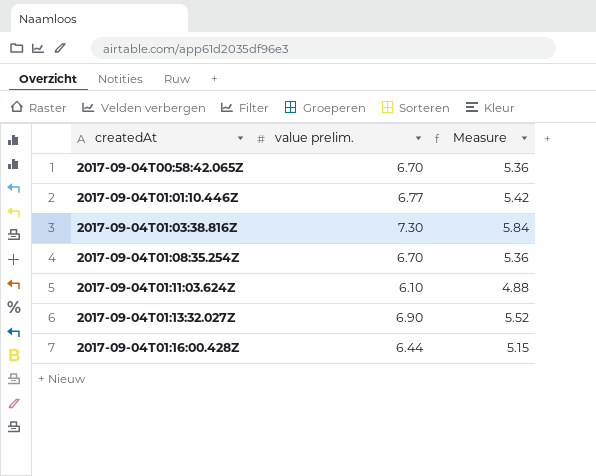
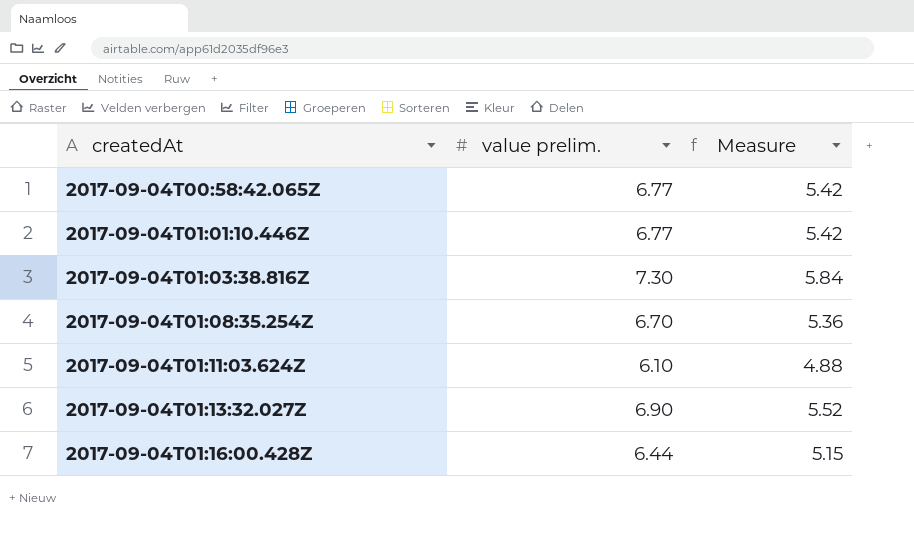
2017-09-04T00:58:42.065Z | value prelim.: 6.70 -> 6.77
2017-09-04T00:58:42.065Z | Measure: 5.36 -> 5.42

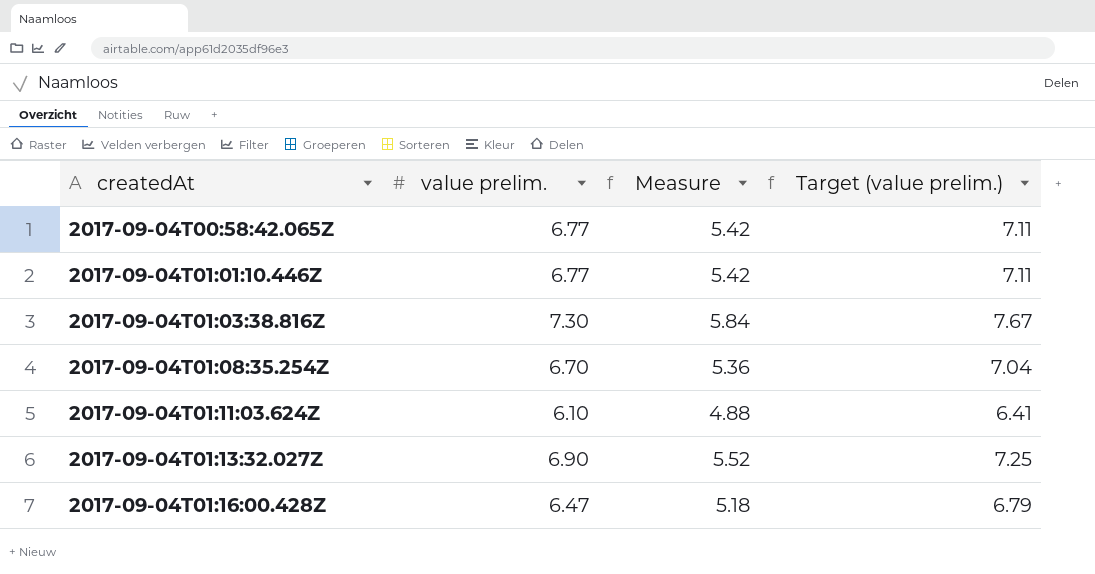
column Target (value prelim.) | formula: none -> [value prelim.] * 1.05
2017-09-04T01:16:00.428Z | value prelim.: 6.44 -> 6.47
2017-09-04T01:16:00.428Z | Measure: 5.15 -> 5.18

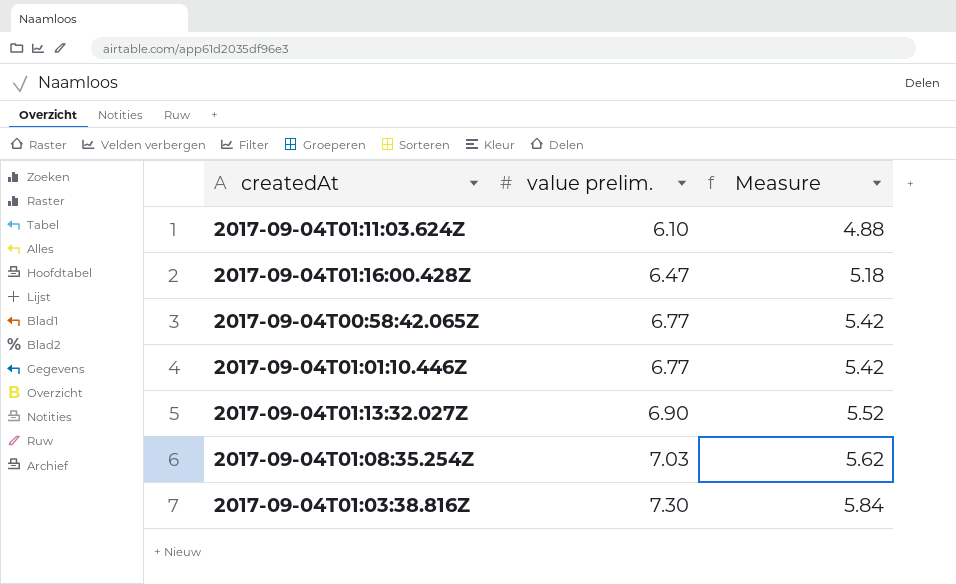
row order: createdAt ascending -> value prelim. ascending
column Target (value prelim.) | formula: [value prelim.] * 1.05 -> none
2017-09-04T01:08:35.254Z | value prelim.: 6.70 -> 7.03
2017-09-04T01:08:35.254Z | Measure: 5.36 -> 5.62

